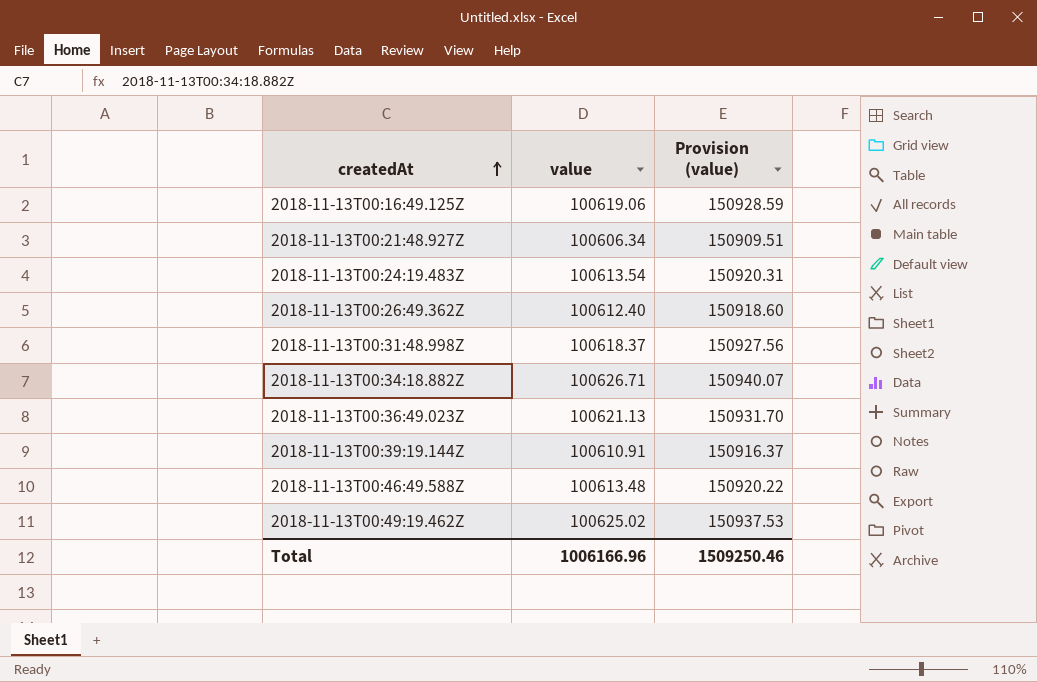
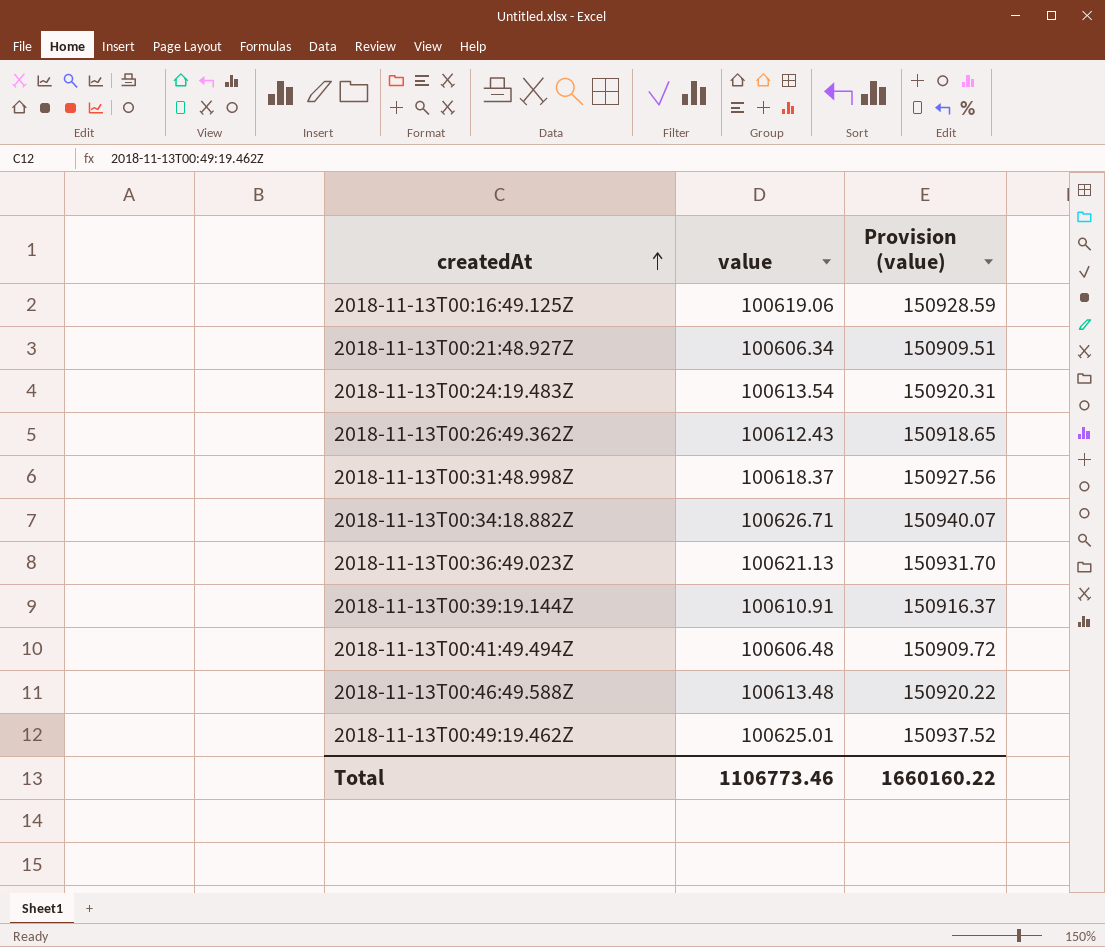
2018-11-13T00:26:49.362Z | value: 100612.40 -> 100612.43
2018-11-13T00:26:49.362Z | Provision (value): 150918.60 -> 150918.65
row 2018-11-13T00:41:49.494Z: none -> 100606.48 | 150909.72
2018-11-13T00:49:19.462Z | value: 100625.02 -> 100625.01
2018-11-13T00:49:19.462Z | Provision (value): 150937.53 -> 150937.52
Total | value: 1006166.96 -> 1106773.46
Total | Provision (value): 1509250.46 -> 1660160.22

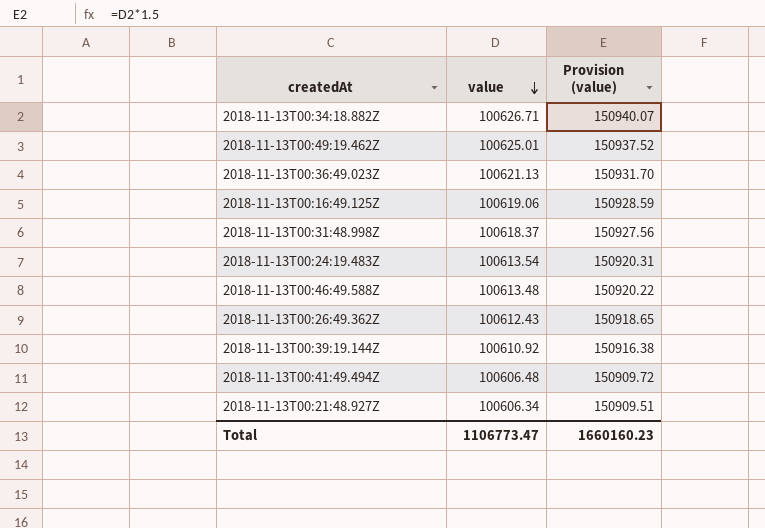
row order: createdAt ascending -> value descending
2018-11-13T00:39:19.144Z | value: 100610.91 -> 100610.92
2018-11-13T00:39:19.144Z | Provision (value): 150916.37 -> 150916.38
Total | value: 1106773.46 -> 1106773.47
Total | Provision (value): 1660160.22 -> 1660160.23

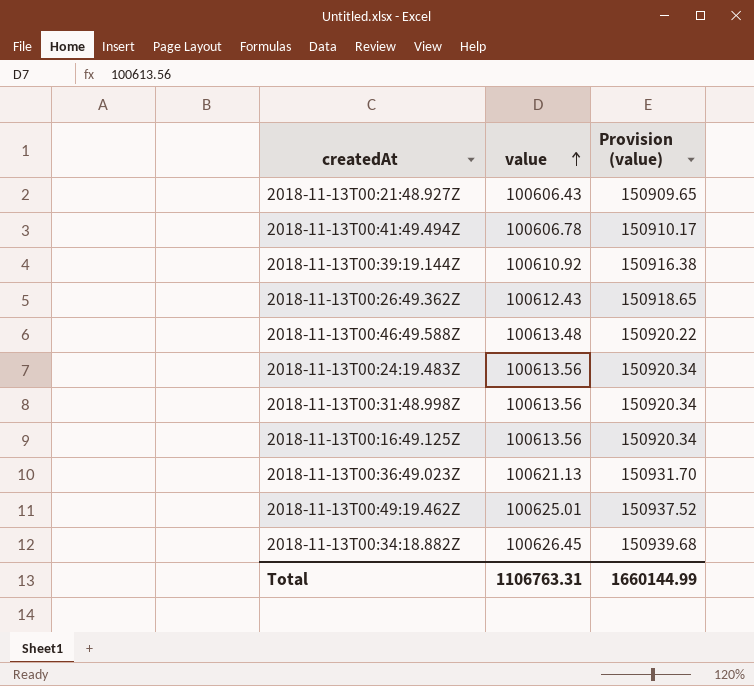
row order: value descending -> value ascending
2018-11-13T00:21:48.927Z | value: 100606.34 -> 100606.43
2018-11-13T00:21:48.927Z | Provision (value): 150909.51 -> 150909.65
2018-11-13T00:41:49.494Z | value: 100606.48 -> 100606.78
2018-11-13T00:41:49.494Z | Provision (value): 150909.72 -> 150910.17
2018-11-13T00:24:19.483Z | value: 100613.54 -> 100613.56
2018-11-13T00:24:19.483Z | Provision (value): 150920.31 -> 150920.34
2018-11-13T00:31:48.998Z | value: 100618.37 -> 100613.56
2018-11-13T00:31:48.998Z | Provision (value): 150927.56 -> 150920.34
2018-11-13T00:16:49.125Z | value: 100619.06 -> 100613.56
2018-11-13T00:16:49.125Z | Provision (value): 150928.59 -> 150920.34
2018-11-13T00:34:18.882Z | value: 100626.71 -> 100626.45
2018-11-13T00:34:18.882Z | Provision (value): 150940.07 -> 150939.68
Total | value: 1106773.47 -> 1106763.31
Total | Provision (value): 1660160.23 -> 1660144.99

